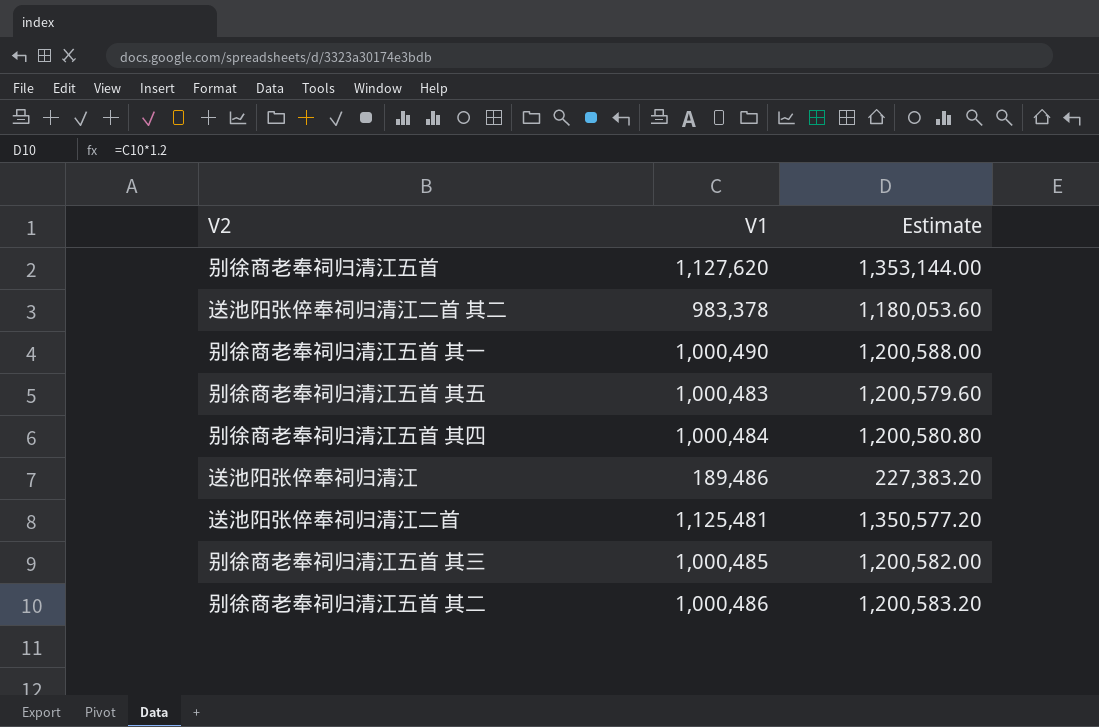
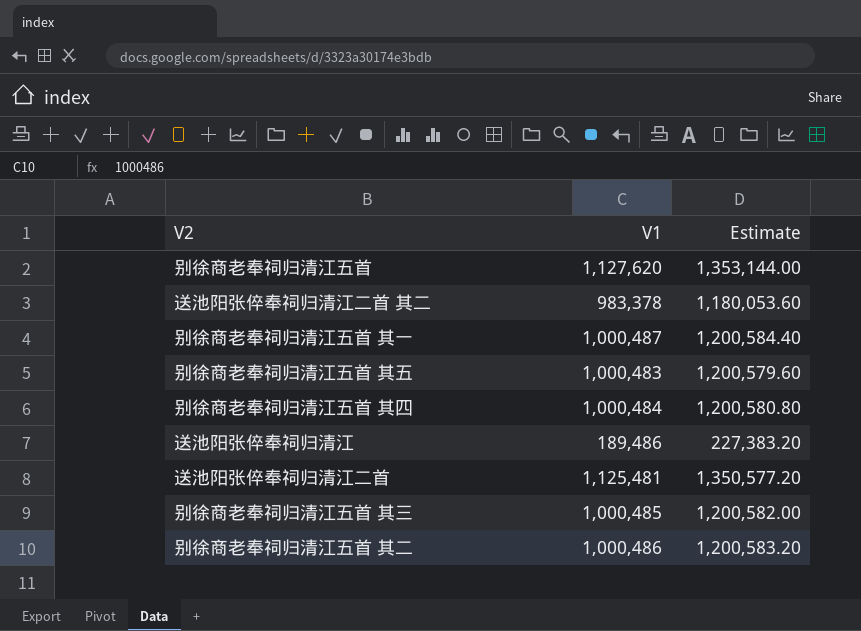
别徐商老奉祠归清江五首 其一 | V1: 1,000,490 -> 1,000,487
别徐商老奉祠归清江五首 其一 | Estimate: 1,200,588.00 -> 1,200,584.40

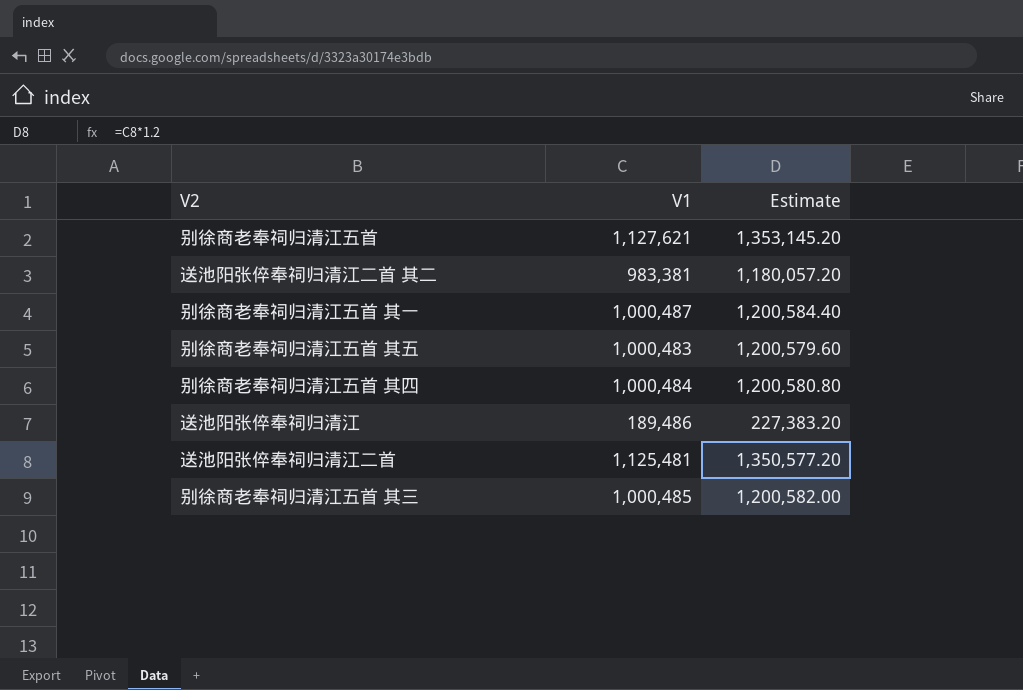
row 别徐商老奉祠归清江五首 其二: 1,000,486 | 1,200,583.20 -> none
别徐商老奉祠归清江五首 | V1: 1,127,620 -> 1,127,621
别徐商老奉祠归清江五首 | Estimate: 1,353,144.00 -> 1,353,145.20
送池阳张倅奉祠归清江二首 其二 | V1: 983,378 -> 983,381
送池阳张倅奉祠归清江二首 其二 | Estimate: 1,180,053.60 -> 1,180,057.20

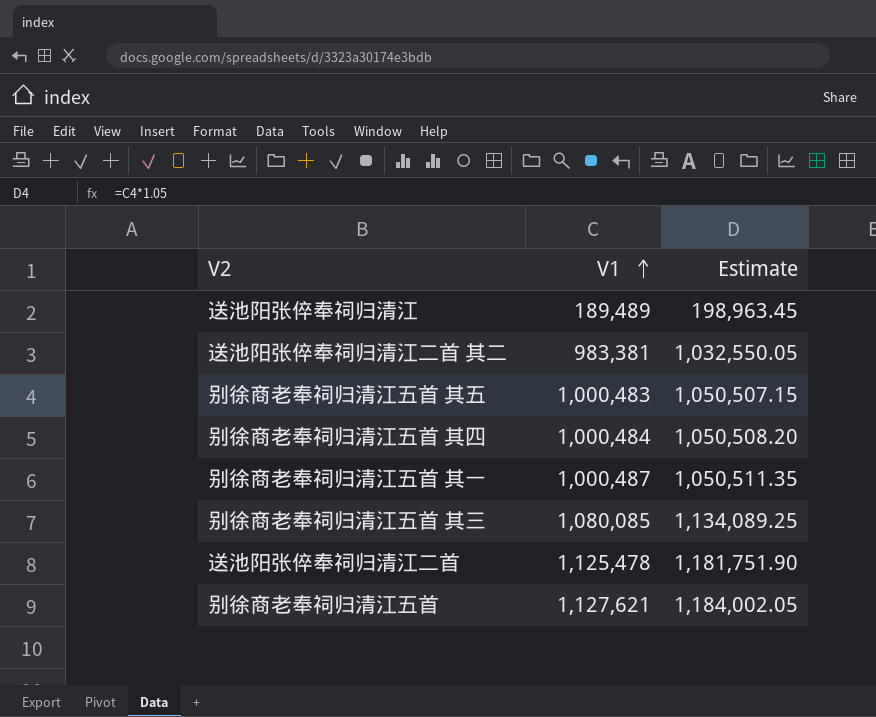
row order: none -> V1 ascending
column Estimate | formula: [V1] * 1.2 -> [V1] * 1.05
送池阳张倅奉祠归清江 | V1: 189,486 -> 189,489
别徐商老奉祠归清江五首 其三 | V1: 1,000,485 -> 1,080,085
送池阳张倅奉祠归清江二首 | V1: 1,125,481 -> 1,125,478

